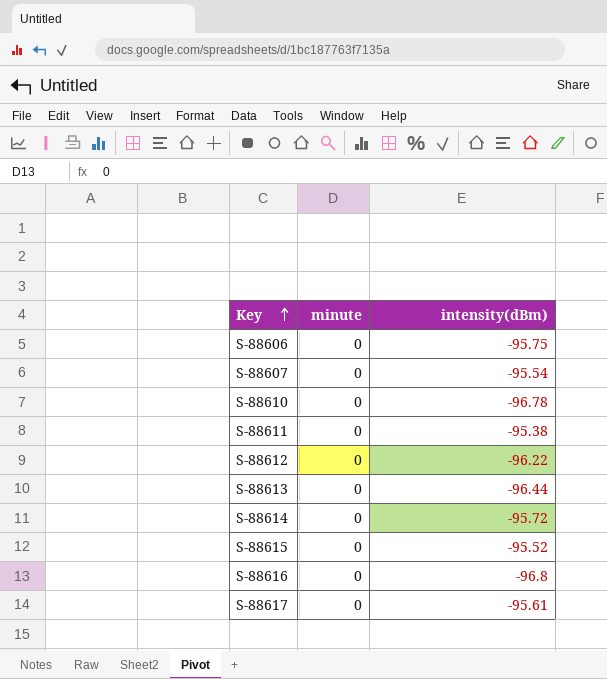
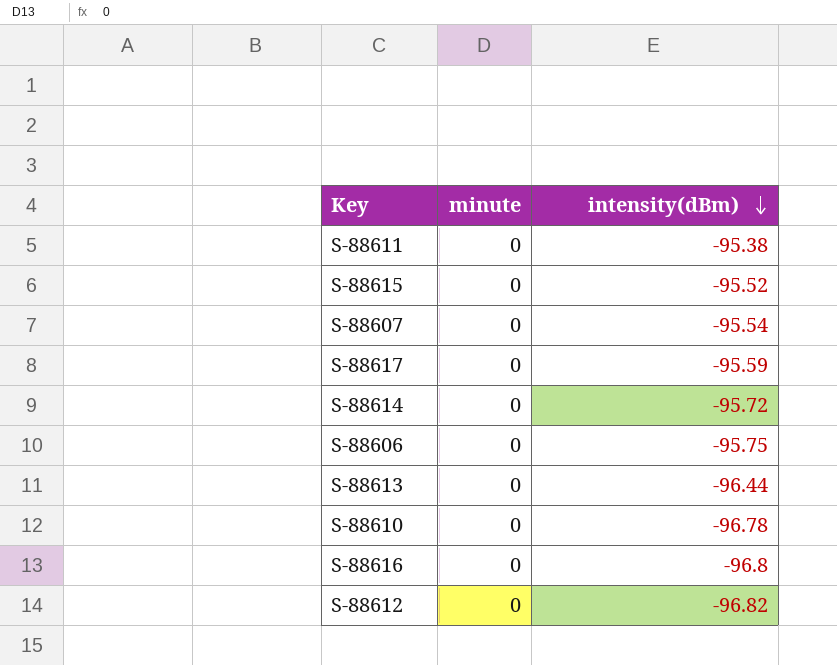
row order: Key ascending -> intensity(dBm) descending
S-88617 | intensity(dBm): -95.61 -> -95.59
S-88612 | intensity(dBm): -96.22 -> -96.82

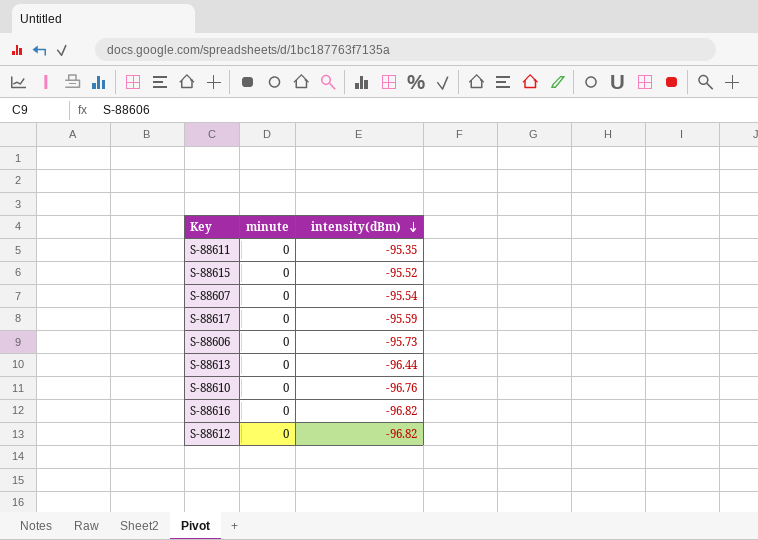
row S-88614: 0 | -95.72 -> none
S-88611 | intensity(dBm): -95.38 -> -95.35
S-88606 | intensity(dBm): -95.75 -> -95.73
S-88610 | intensity(dBm): -96.78 -> -96.76
S-88616 | intensity(dBm): -96.8 -> -96.82

